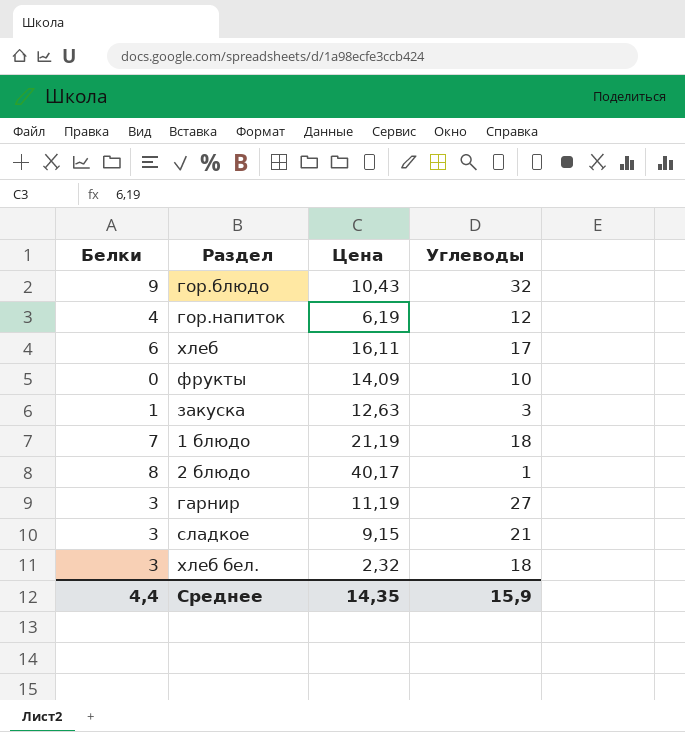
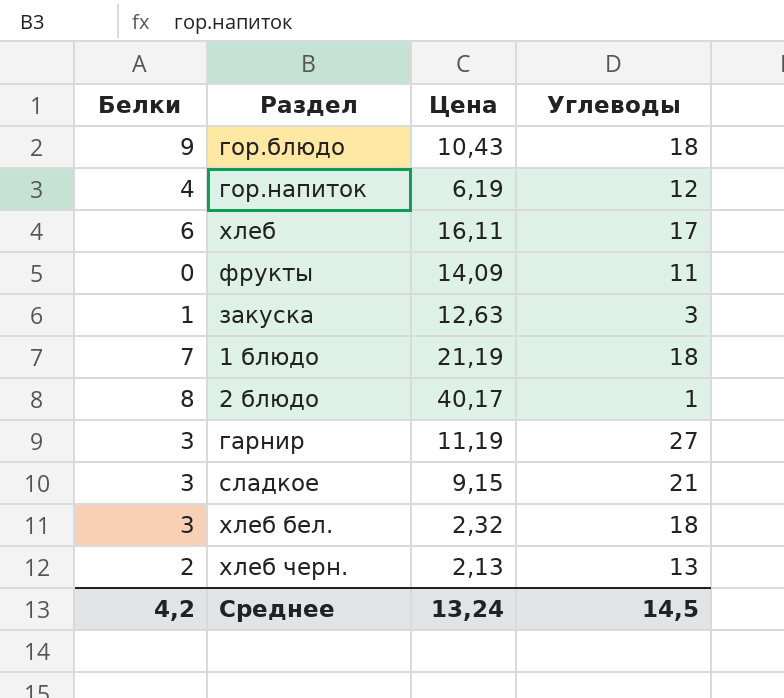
гор.блюдо | Углеводы: 32 -> 18
фрукты | Углеводы: 10 -> 11
row хлеб черн.: none -> 2 | 2,13 | 13
Среднее | Белки: 4,4 -> 4,2
Среднее | Цена: 14,35 -> 13,24
Среднее | Углеводы: 15,9 -> 14,5

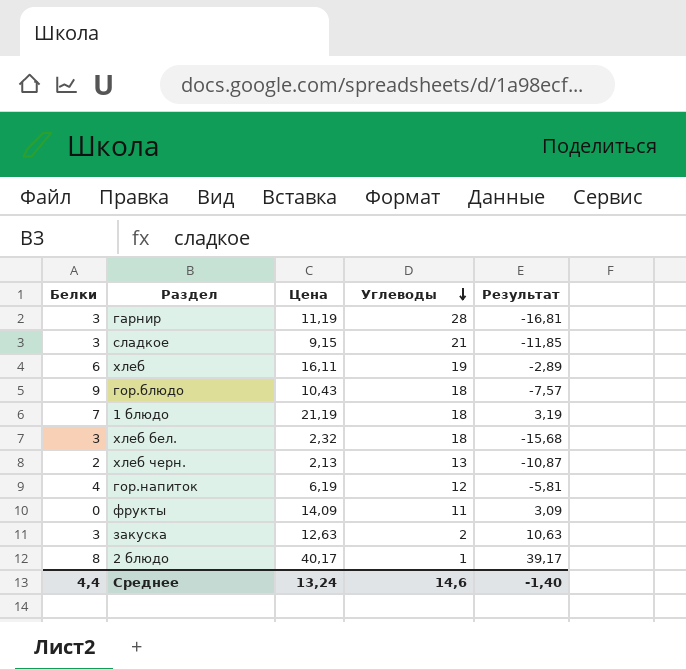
row order: none -> Углеводы descending
column Результат | formula: none -> [Цена] - [Углеводы]
гарнир | Углеводы: 27 -> 28
хлеб | Углеводы: 17 -> 19
закуска | Белки: 1 -> 3
закуска | Углеводы: 3 -> 2
Среднее | Белки: 4,2 -> 4,4
Среднее | Углеводы: 14,5 -> 14,6

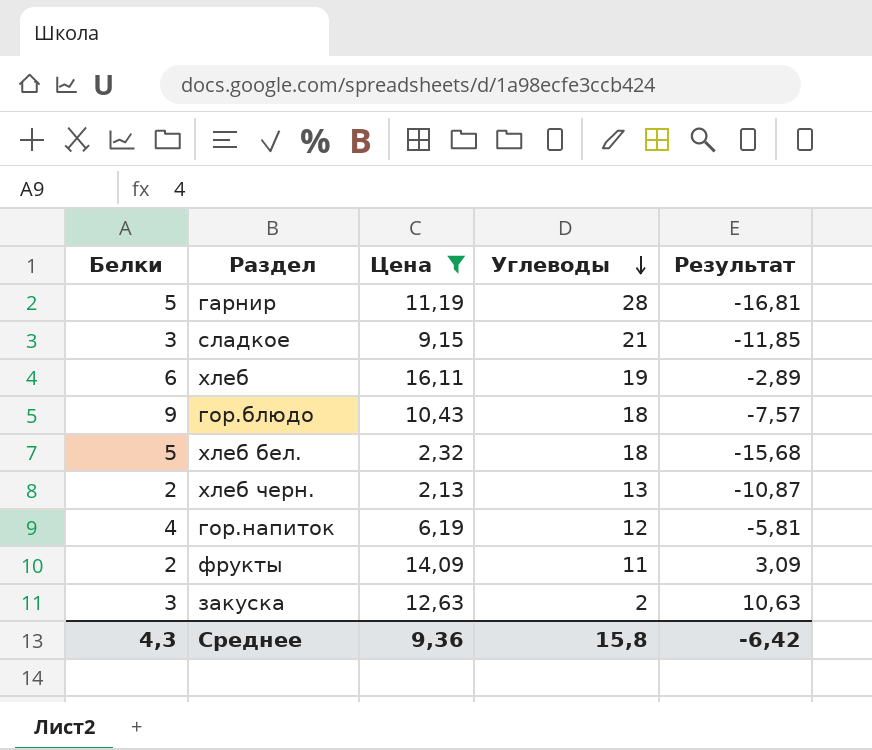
filter: none -> Цена <= 16,11
гарнир | Белки: 3 -> 5
хлеб бел. | Белки: 3 -> 5
фрукты | Белки: 0 -> 2
Среднее | Белки: 4,4 -> 4,3
Среднее | Цена: 13,24 -> 9,36
Среднее | Углеводы: 14,6 -> 15,8
Среднее | Результат: -1,40 -> -6,42

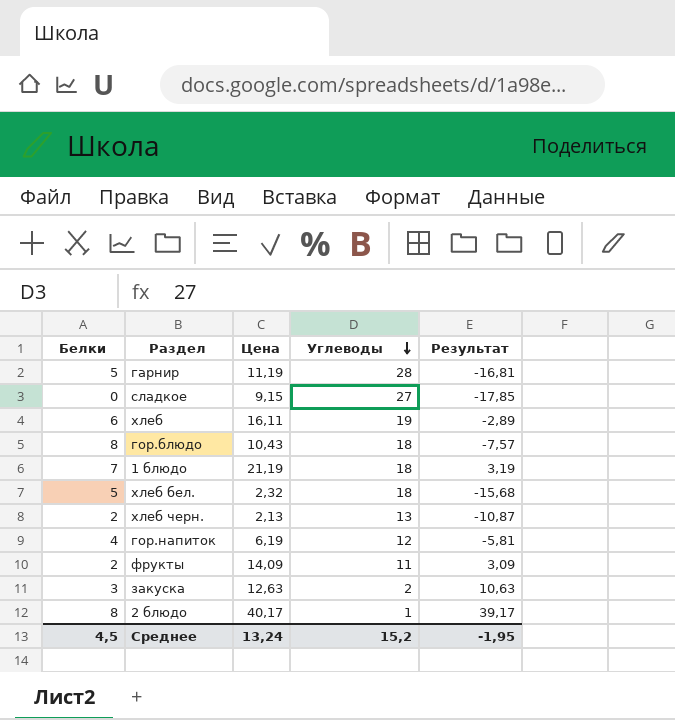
filter: Цена <= 16,11 -> none
сладкое | Белки: 3 -> 0
сладкое | Углеводы: 21 -> 27
сладкое | Результат: -11,85 -> -17,85
гор.блюдо | Белки: 9 -> 8
Среднее | Белки: 4,3 -> 4,5
Среднее | Цена: 9,36 -> 13,24
Среднее | Углеводы: 15,8 -> 15,2
Среднее | Результат: -6,42 -> -1,95

